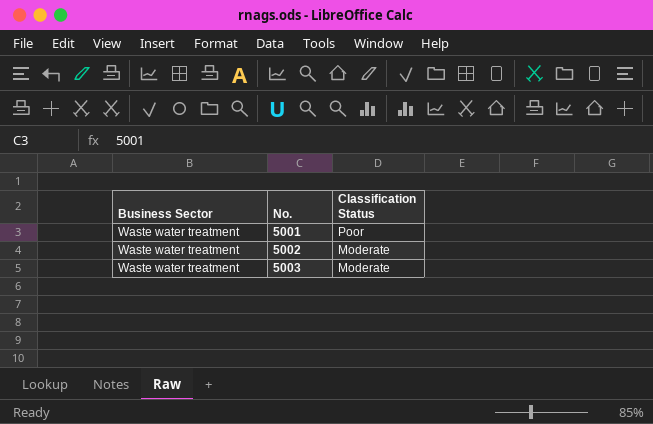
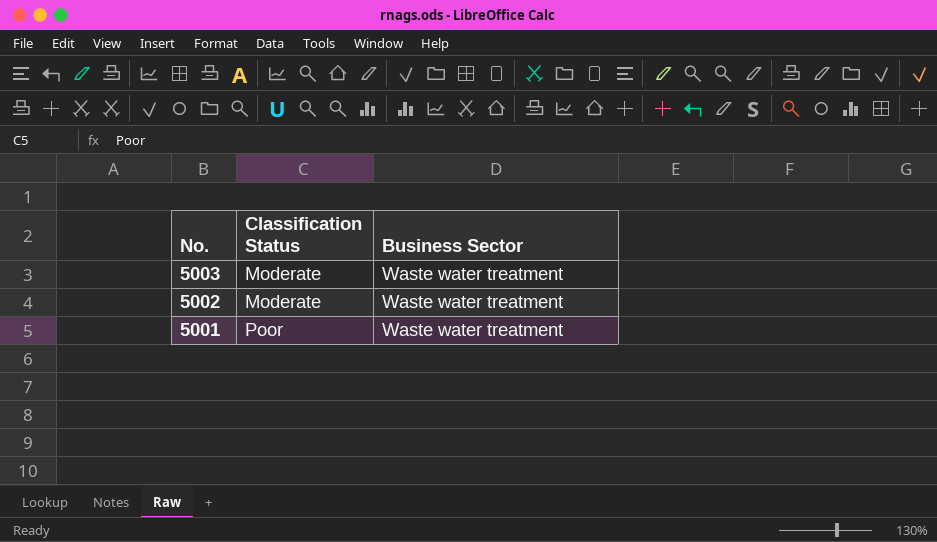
row order: No. ascending -> No. descending
column Business Sector | position: 1 -> 3

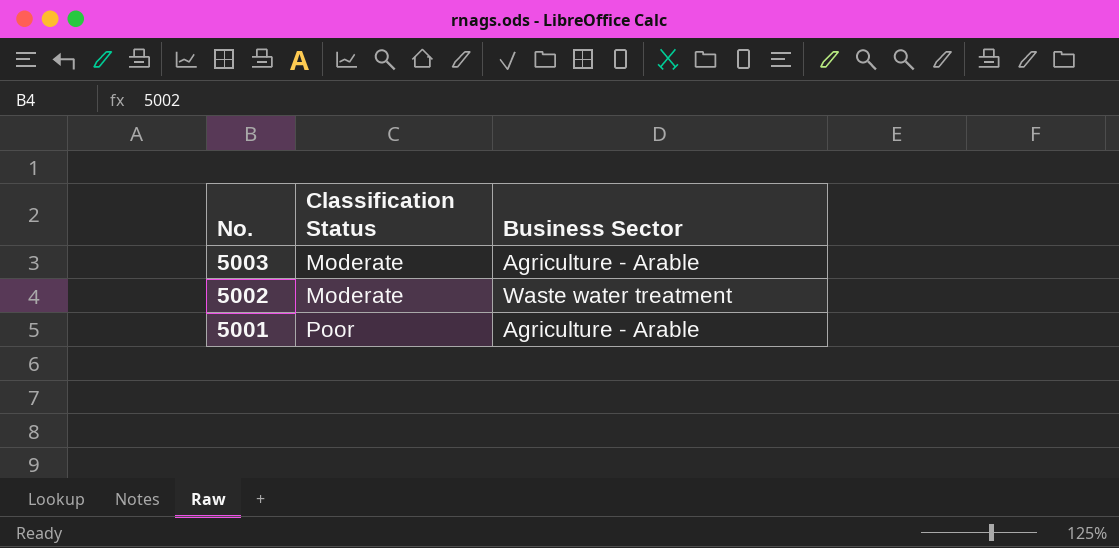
5003 | Business Sector: Waste water treatment -> Agriculture - Arable
5001 | Business Sector: Waste water treatment -> Agriculture - Arable

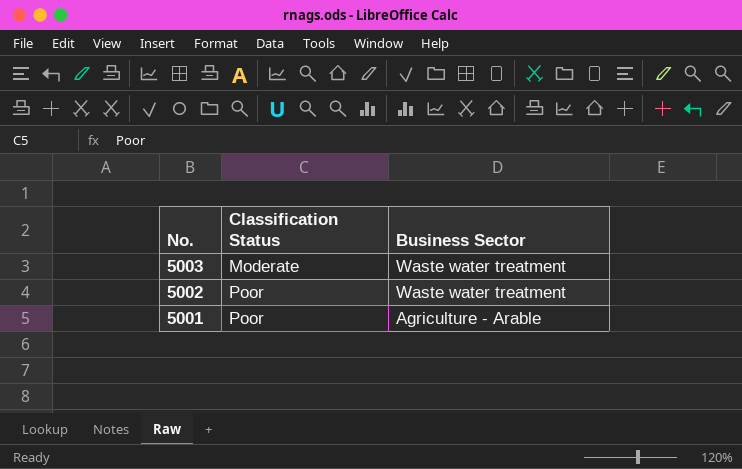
5003 | Business Sector: Agriculture - Arable -> Waste water treatment
5002 | Classification Status: Moderate -> Poor

